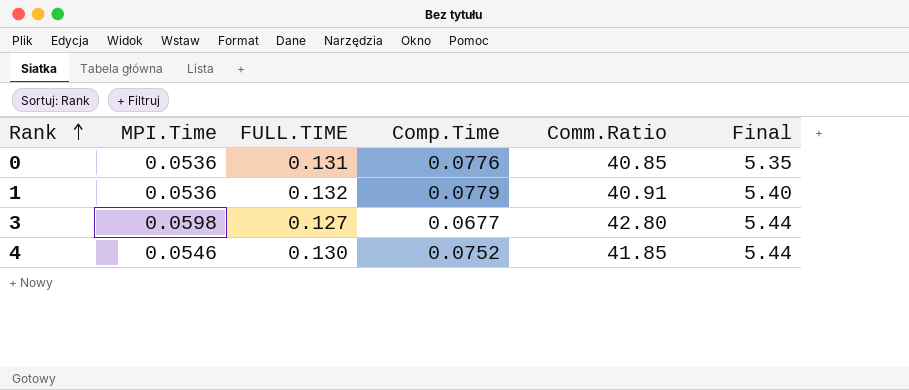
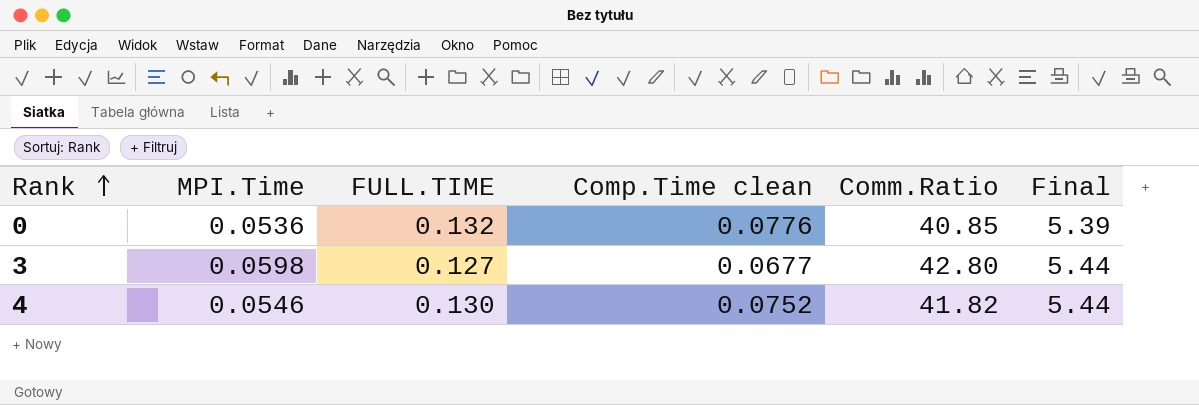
column name: Comp.Time -> Comp.Time clean
row 1: 0.0536 | 0.132 | 0.0779 | 40.91 | 5.40 -> none
0 | FULL.TIME: 0.131 -> 0.132
0 | Final: 5.35 -> 5.39
4 | Comm.Ratio: 41.85 -> 41.82

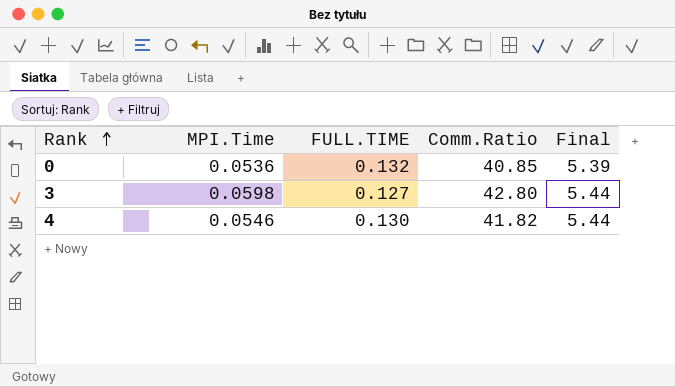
column Comp.Time clean | position: 4 -> none

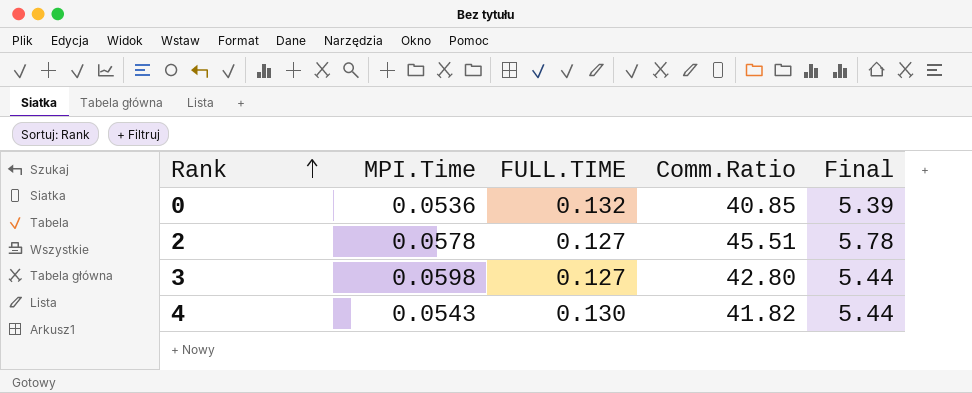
row 2: none -> 0.0578 | 0.127 | 45.51 | 5.78
4 | MPI.Time: 0.0546 -> 0.0543

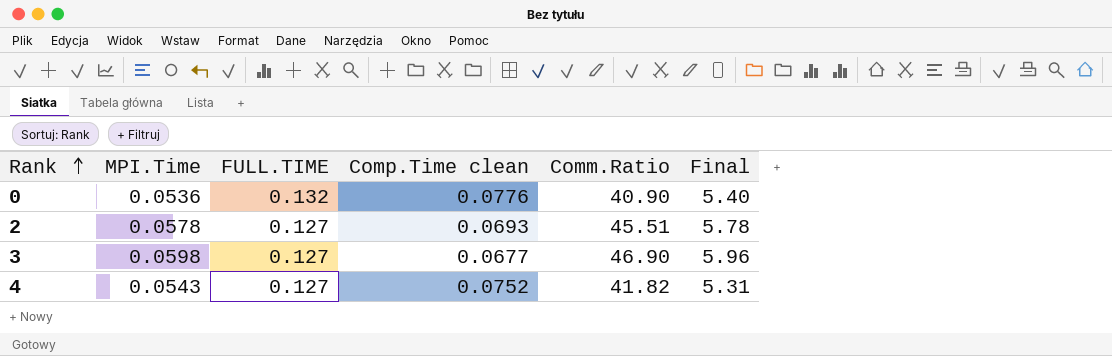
column Comp.Time clean | position: none -> 4
0 | Comm.Ratio: 40.85 -> 40.90
0 | Final: 5.39 -> 5.40
3 | Comm.Ratio: 42.80 -> 46.90
3 | Final: 5.44 -> 5.96
4 | FULL.TIME: 0.130 -> 0.127
4 | Final: 5.44 -> 5.31

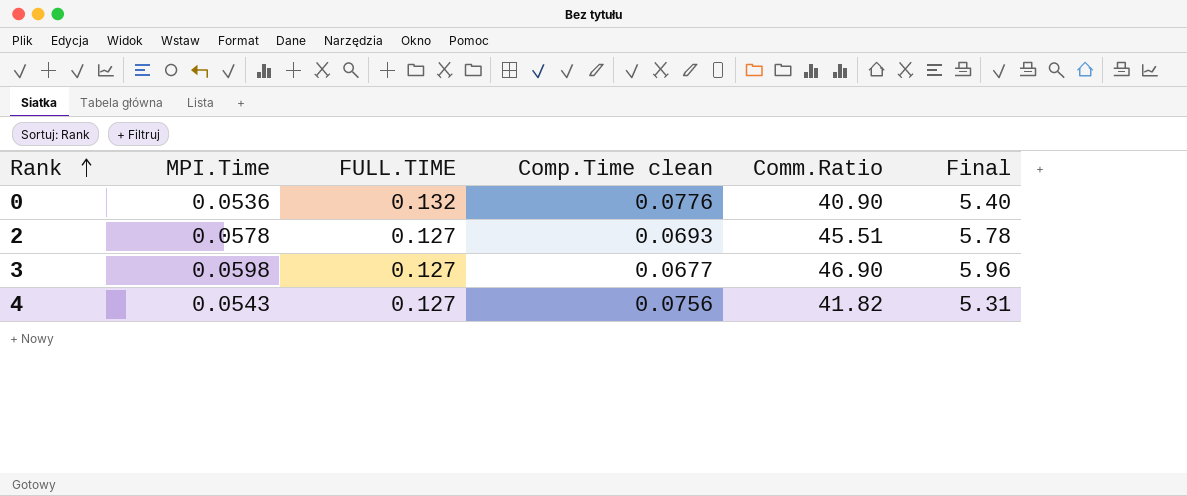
4 | Comp.Time clean: 0.0752 -> 0.0756

